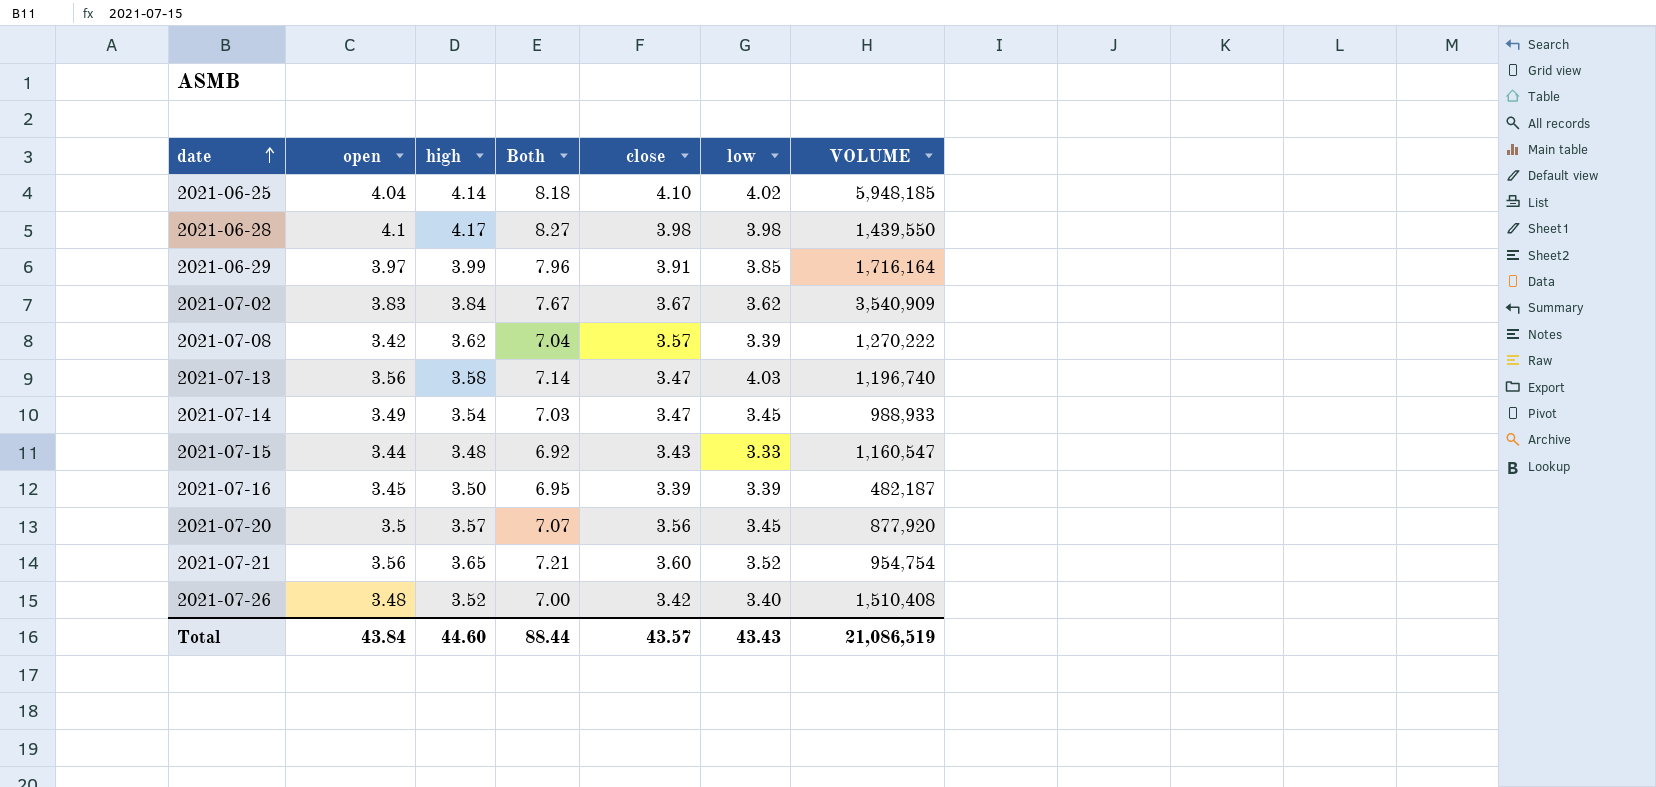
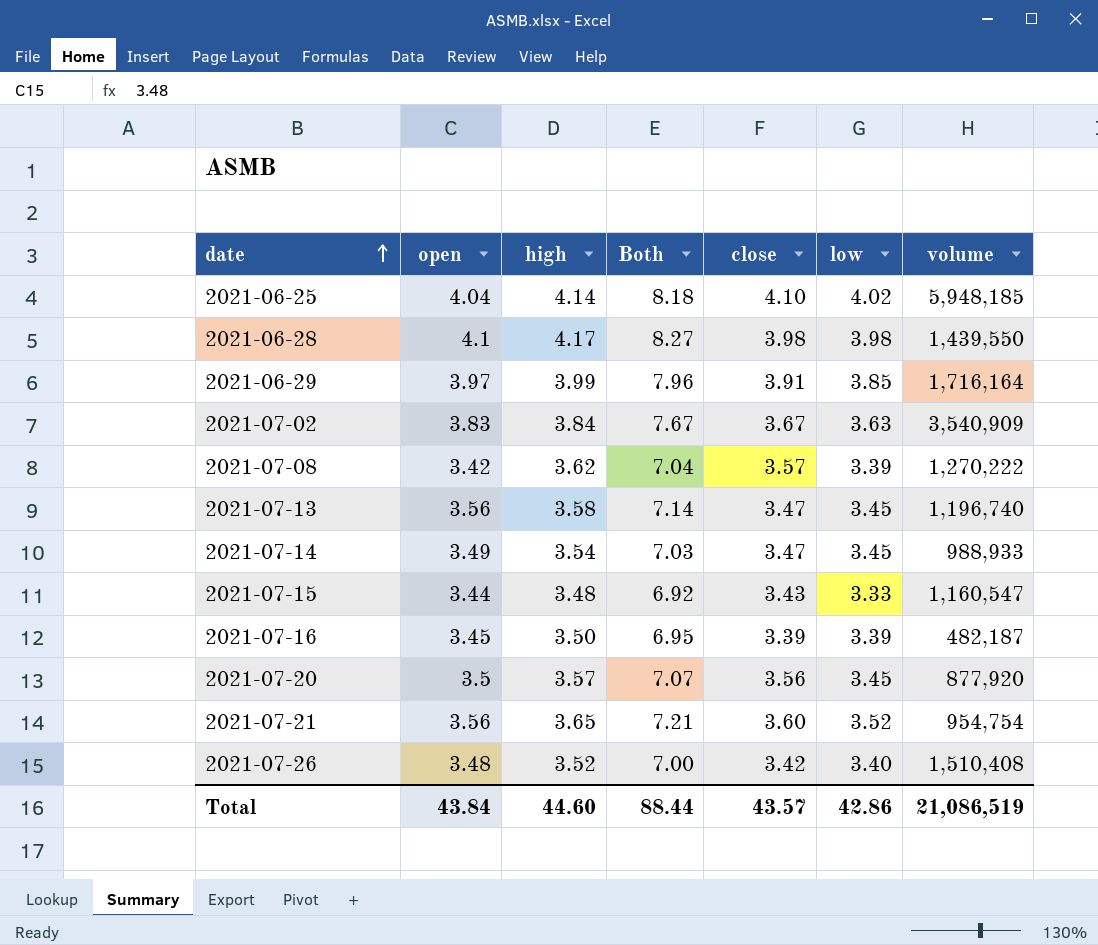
column name: VOLUME -> volume
2021-07-02 | low: 3.62 -> 3.63
2021-07-13 | low: 4.03 -> 3.45
Total | low: 43.43 -> 42.86

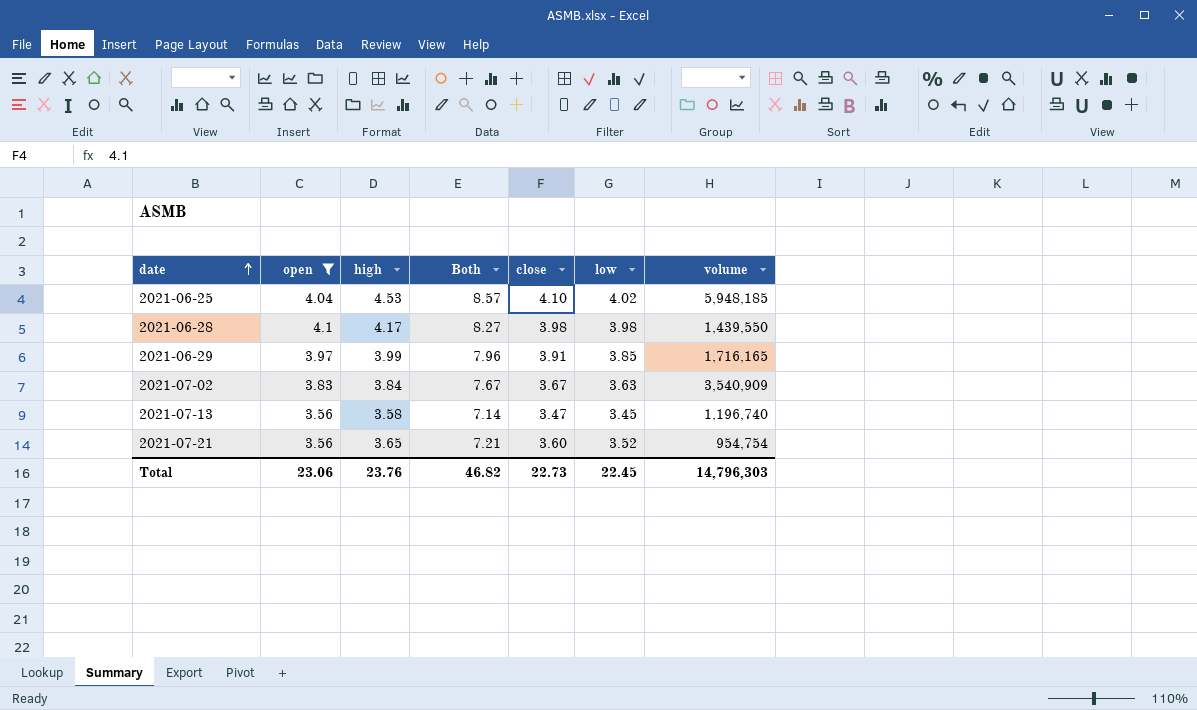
filter: none -> open >= 3.56
2021-06-25 | high: 4.14 -> 4.53
2021-06-25 | Both: 8.18 -> 8.57
2021-06-29 | volume: 1,716,164 -> 1,716,165
Total | open: 43.84 -> 23.06
Total | high: 44.60 -> 23.76
Total | Both: 88.44 -> 46.82
Total | close: 43.57 -> 22.73
Total | low: 42.86 -> 22.45
Total | volume: 21,086,519 -> 14,796,303

